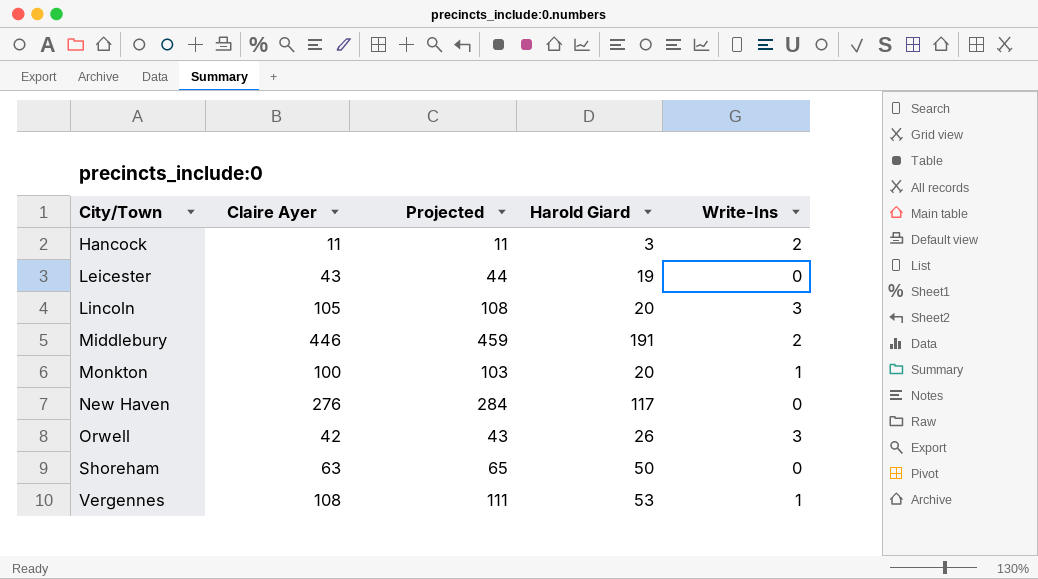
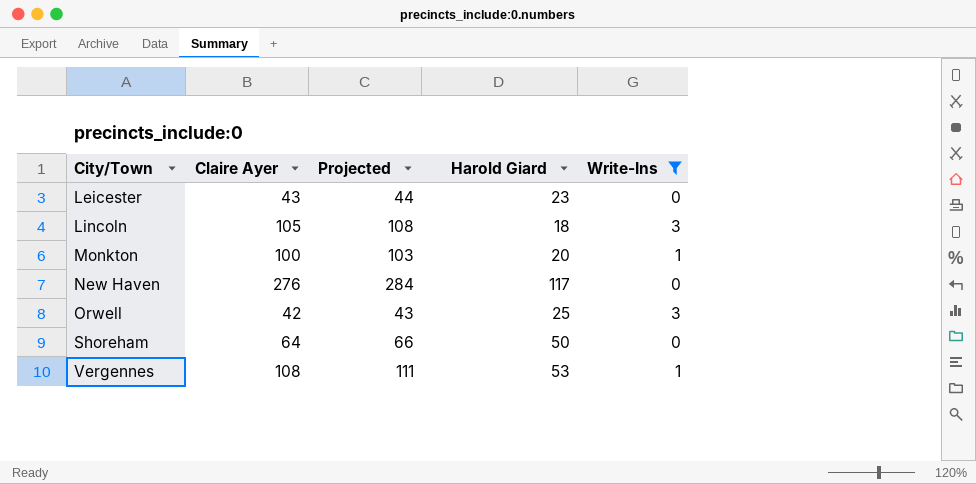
filter: none -> Write-Ins != 2
Leicester | Harold Giard: 19 -> 23
Lincoln | Harold Giard: 20 -> 18
Orwell | Harold Giard: 26 -> 25
Shoreham | Claire Ayer: 63 -> 64
Shoreham | Projected: 65 -> 66

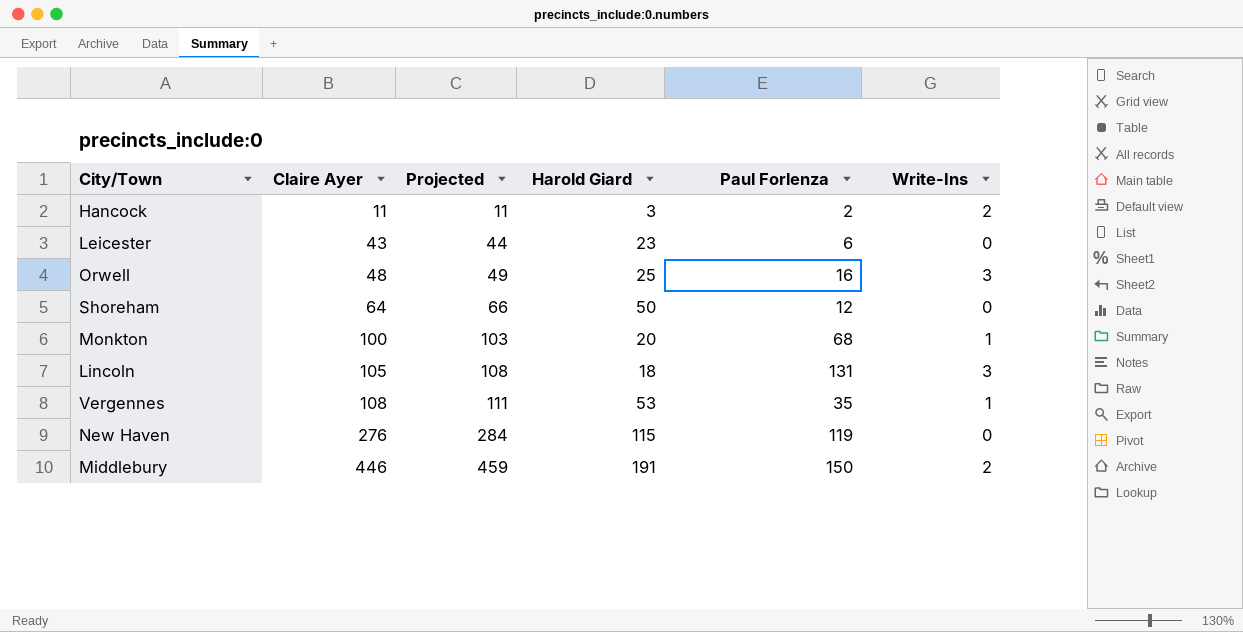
filter: Write-Ins != 2 -> none
row order: City/Town ascending -> Claire Ayer ascending
column Paul Forlenza | position: none -> 5
Orwell | Claire Ayer: 42 -> 48
Orwell | Projected: 43 -> 49
New Haven | Harold Giard: 117 -> 115

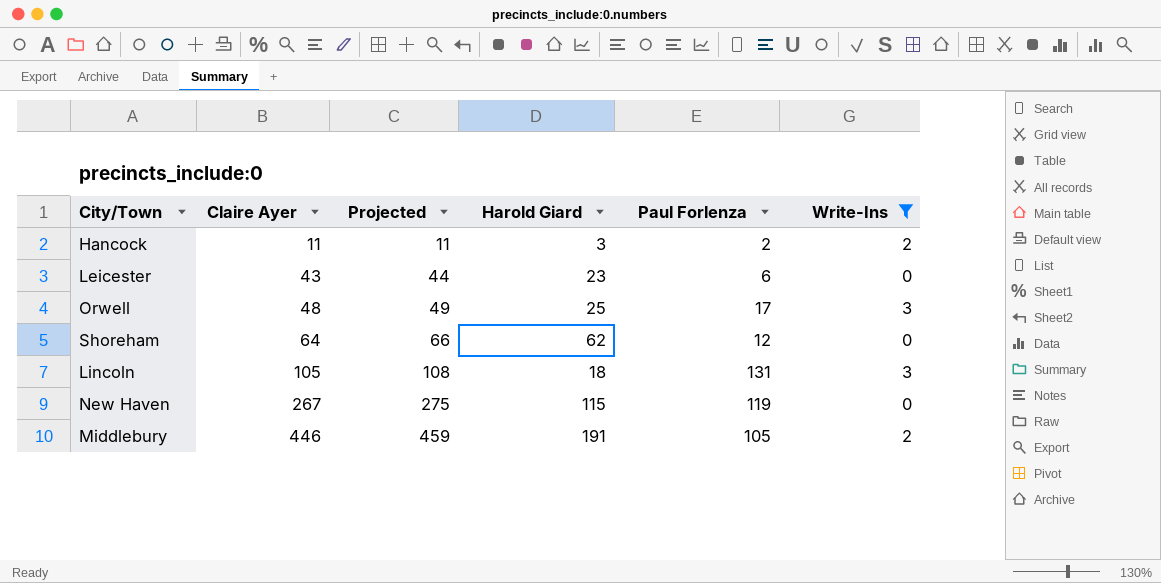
filter: none -> Write-Ins != 1
Orwell | Paul Forlenza: 16 -> 17
Shoreham | Harold Giard: 50 -> 62
New Haven | Claire Ayer: 276 -> 267
New Haven | Projected: 284 -> 275
Middlebury | Paul Forlenza: 150 -> 105

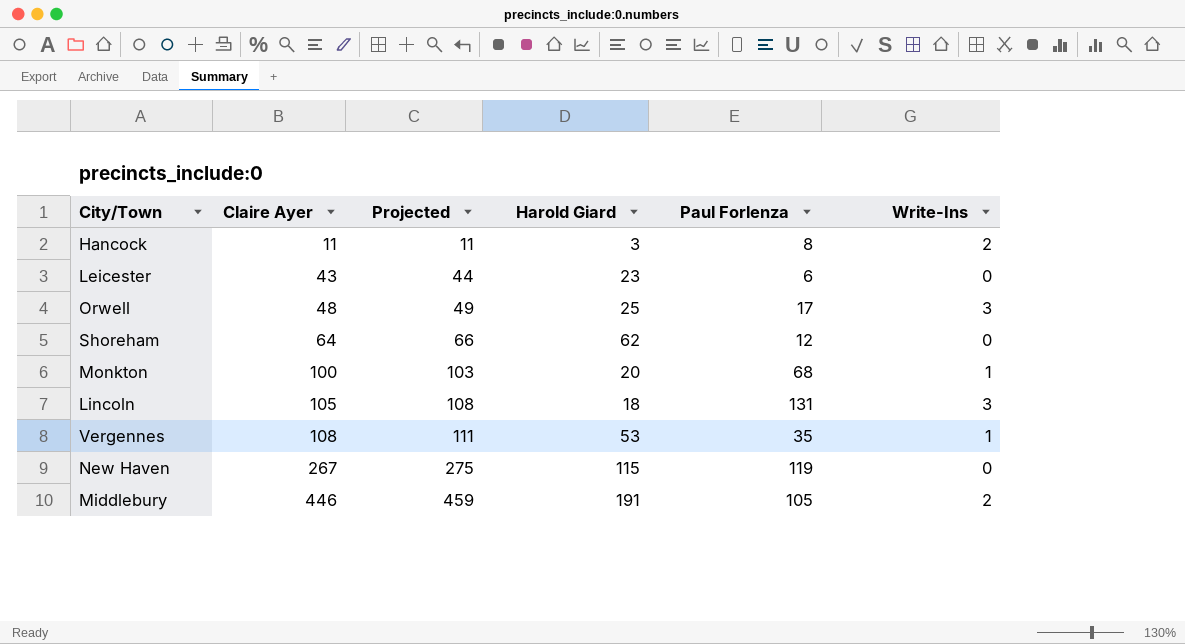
filter: Write-Ins != 1 -> none
Hancock | Paul Forlenza: 2 -> 8

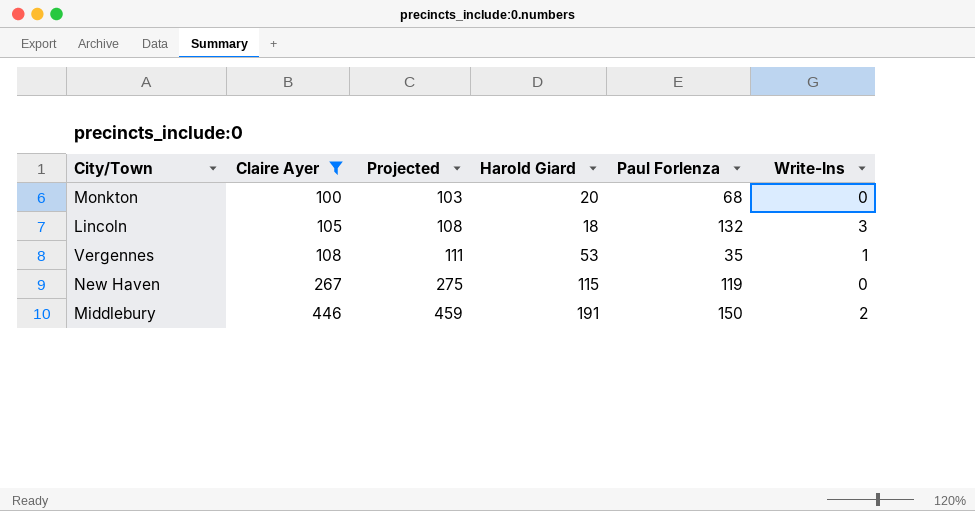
filter: none -> Claire Ayer >= 100
Monkton | Write-Ins: 1 -> 0
Lincoln | Paul Forlenza: 131 -> 132
Middlebury | Paul Forlenza: 105 -> 150

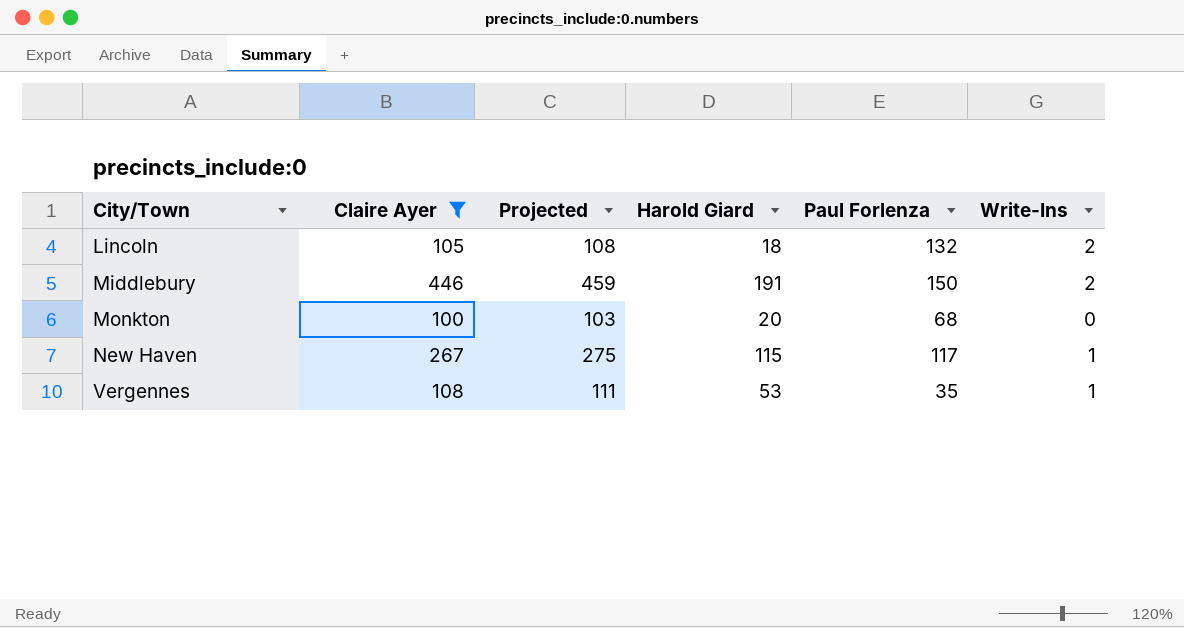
row order: Claire Ayer ascending -> City/Town ascending
Lincoln | Write-Ins: 3 -> 2
New Haven | Paul Forlenza: 119 -> 117
New Haven | Write-Ins: 0 -> 1

